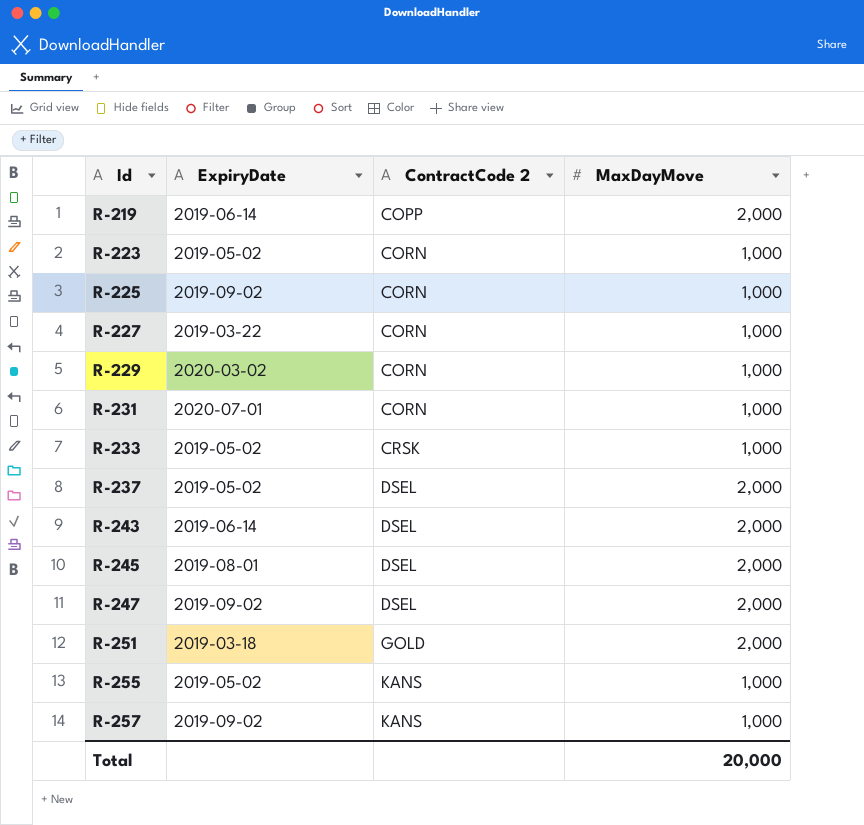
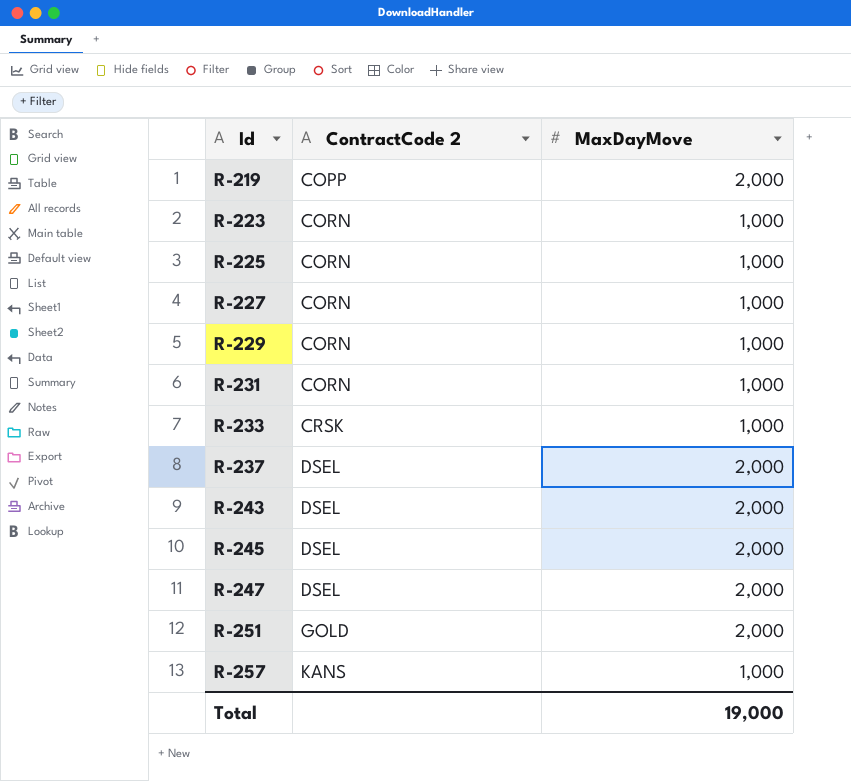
column ExpiryDate | position: 2 -> none
row R-255: 2019-05-02 | KANS | 1,000 -> none
Total | MaxDayMove: 20,000 -> 19,000

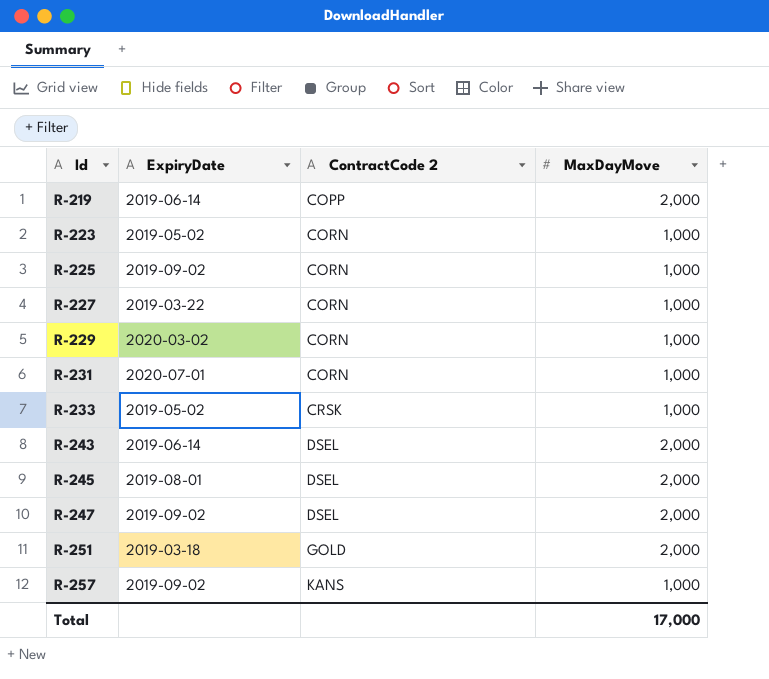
column ExpiryDate | position: none -> 2
row R-237: DSEL | 2,000 -> none
Total | MaxDayMove: 19,000 -> 17,000

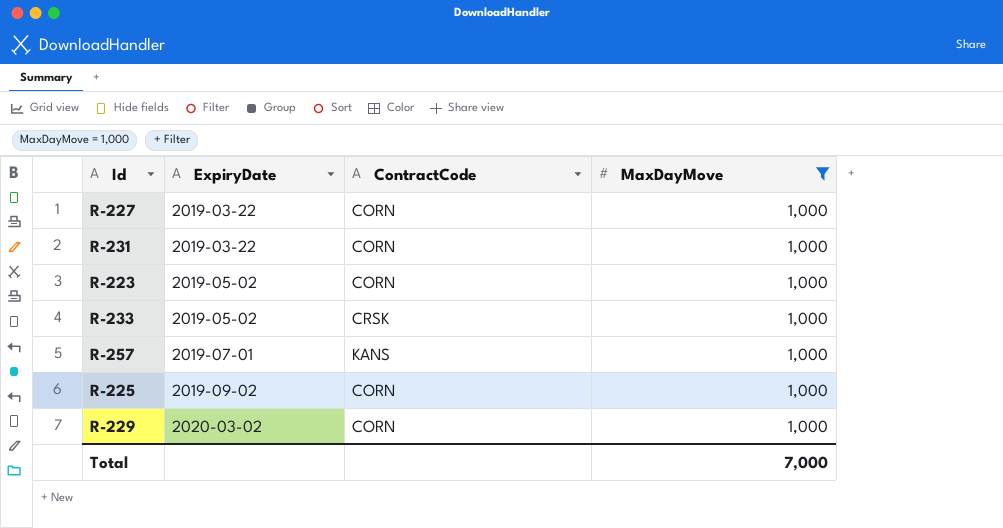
filter: none -> MaxDayMove = 1,000
row order: Id ascending -> ExpiryDate ascending
column name: ContractCode 2 -> ContractCode
R-231 | ExpiryDate: 2020-07-01 -> 2019-03-22
R-257 | ExpiryDate: 2019-09-02 -> 2019-07-01
Total | MaxDayMove: 17,000 -> 7,000

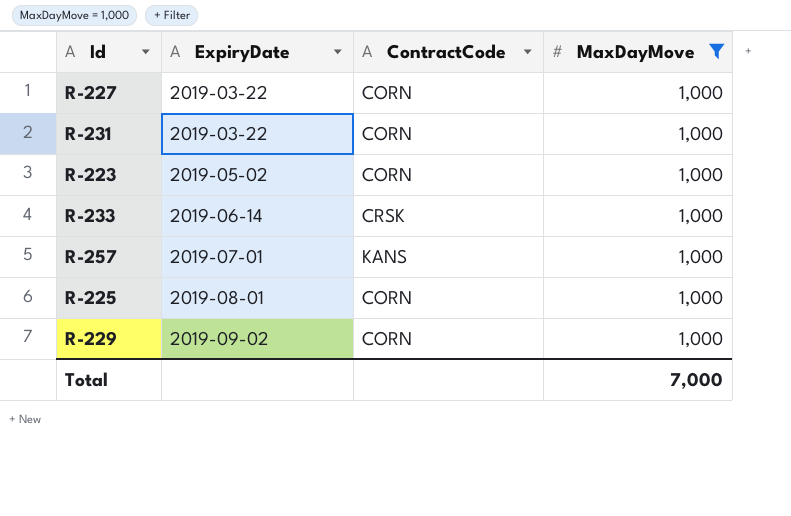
R-233 | ExpiryDate: 2019-05-02 -> 2019-06-14
R-225 | ExpiryDate: 2019-09-02 -> 2019-08-01
R-229 | ExpiryDate: 2020-03-02 -> 2019-09-02

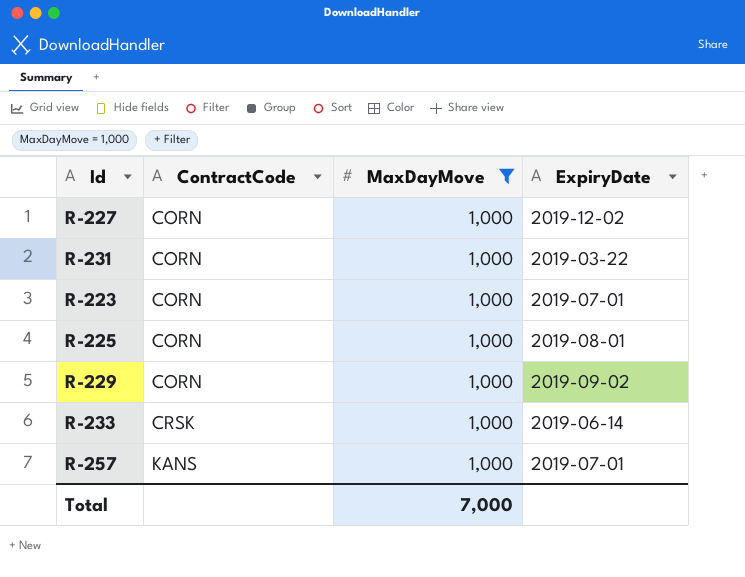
row order: ExpiryDate ascending -> ContractCode ascending
column ExpiryDate | position: 2 -> 4
R-227 | ExpiryDate: 2019-03-22 -> 2019-12-02
R-223 | ExpiryDate: 2019-05-02 -> 2019-07-01

